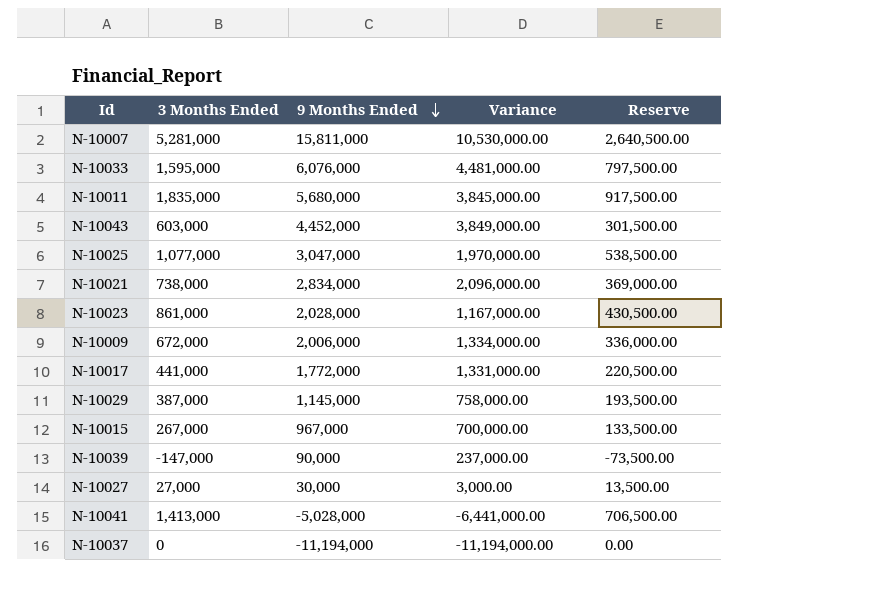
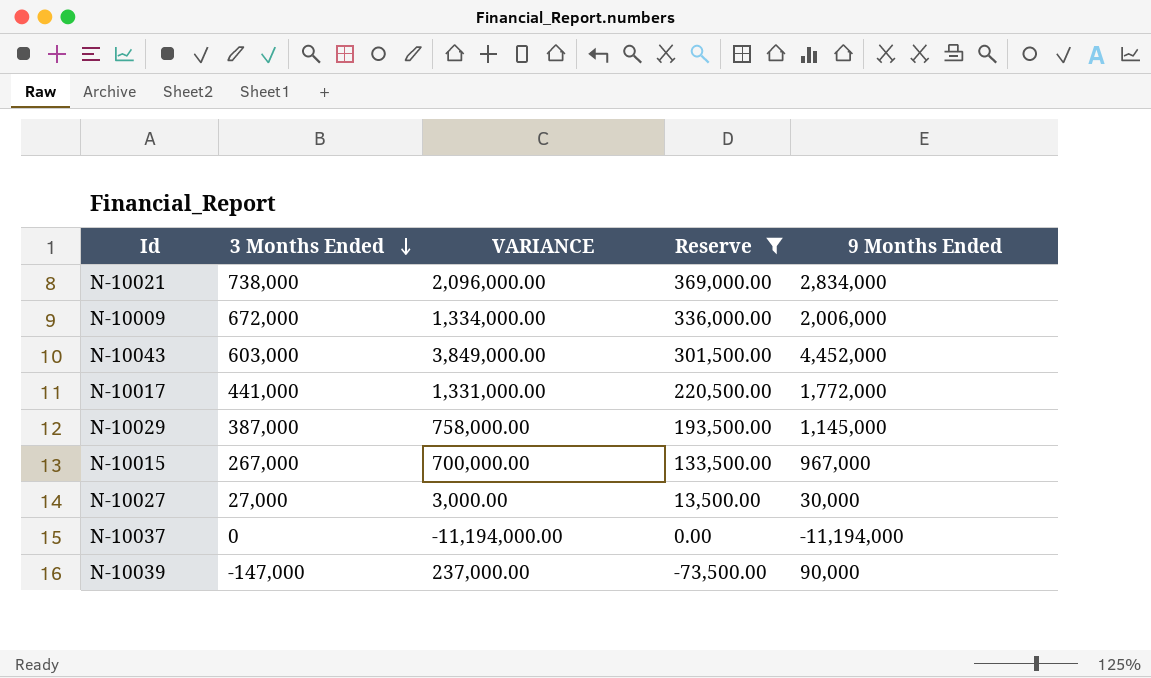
filter: none -> Reserve <= 369,000.00
row order: 9 Months Ended descending -> 3 Months Ended descending
column name: Variance -> VARIANCE
column 9 Months Ended | position: 3 -> 5

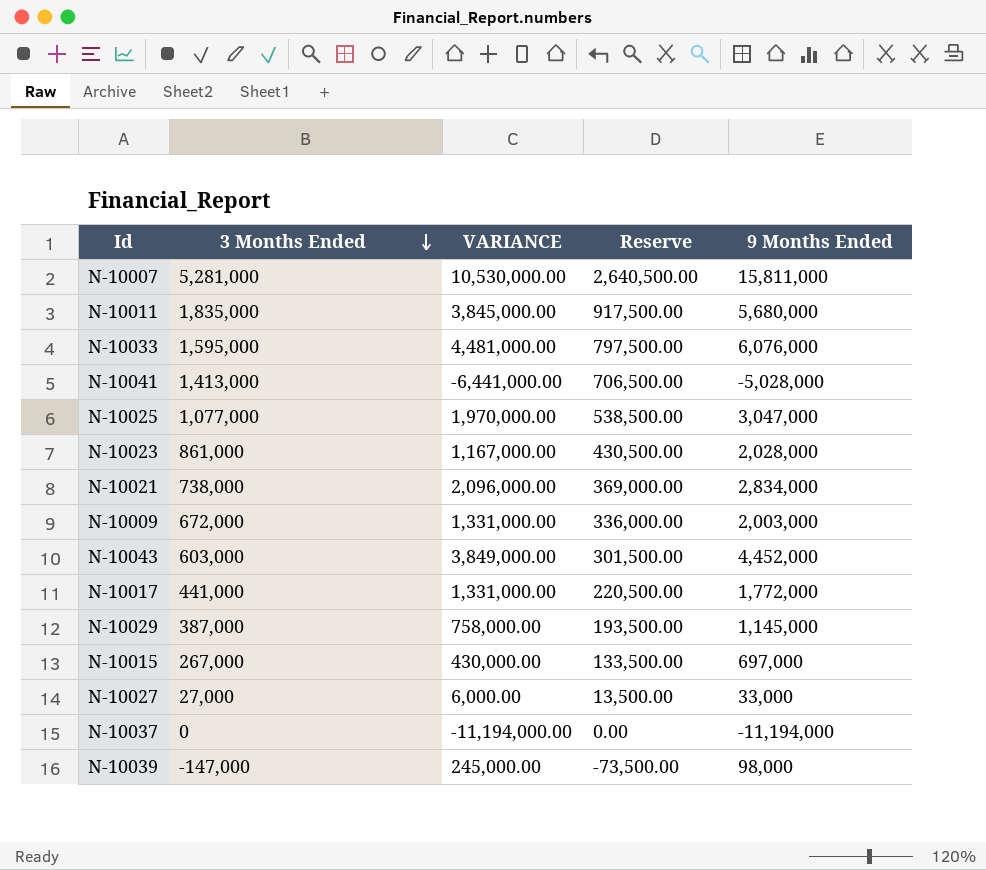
filter: Reserve <= 369,000.00 -> none
N-10009 | VARIANCE: 1,334,000.00 -> 1,331,000.00
N-10009 | 9 Months Ended: 2,006,000 -> 2,003,000
N-10015 | VARIANCE: 700,000.00 -> 430,000.00
N-10015 | 9 Months Ended: 967,000 -> 697,000
N-10027 | VARIANCE: 3,000.00 -> 6,000.00
N-10027 | 9 Months Ended: 30,000 -> 33,000
N-10039 | VARIANCE: 237,000.00 -> 245,000.00
N-10039 | 9 Months Ended: 90,000 -> 98,000

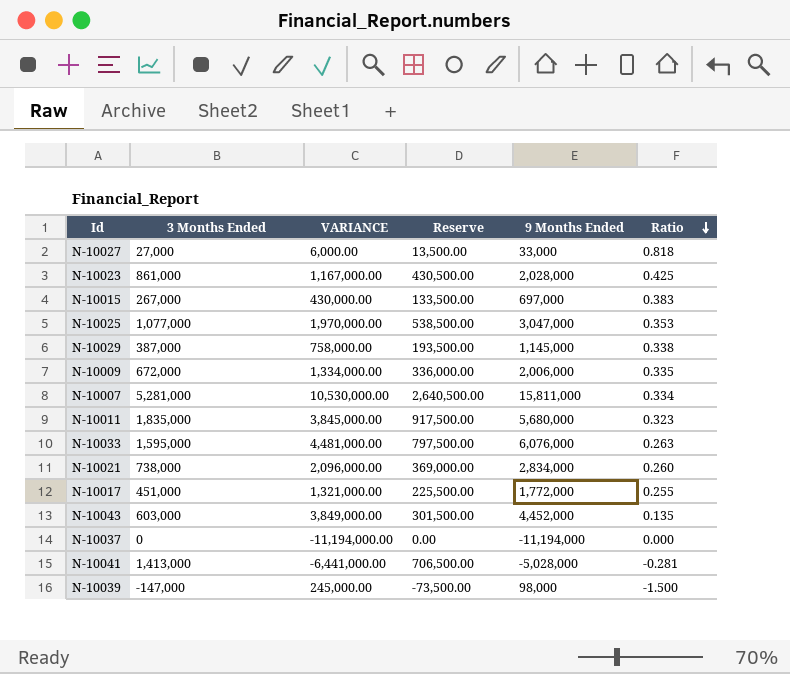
row order: 3 Months Ended descending -> Ratio descending
column Ratio | formula: none -> [3 Months Ended] / [9 Months Ended]
N-10009 | VARIANCE: 1,331,000.00 -> 1,334,000.00
N-10009 | 9 Months Ended: 2,003,000 -> 2,006,000
N-10017 | 3 Months Ended: 441,000 -> 451,000
N-10017 | VARIANCE: 1,331,000.00 -> 1,321,000.00
N-10017 | Reserve: 220,500.00 -> 225,500.00

